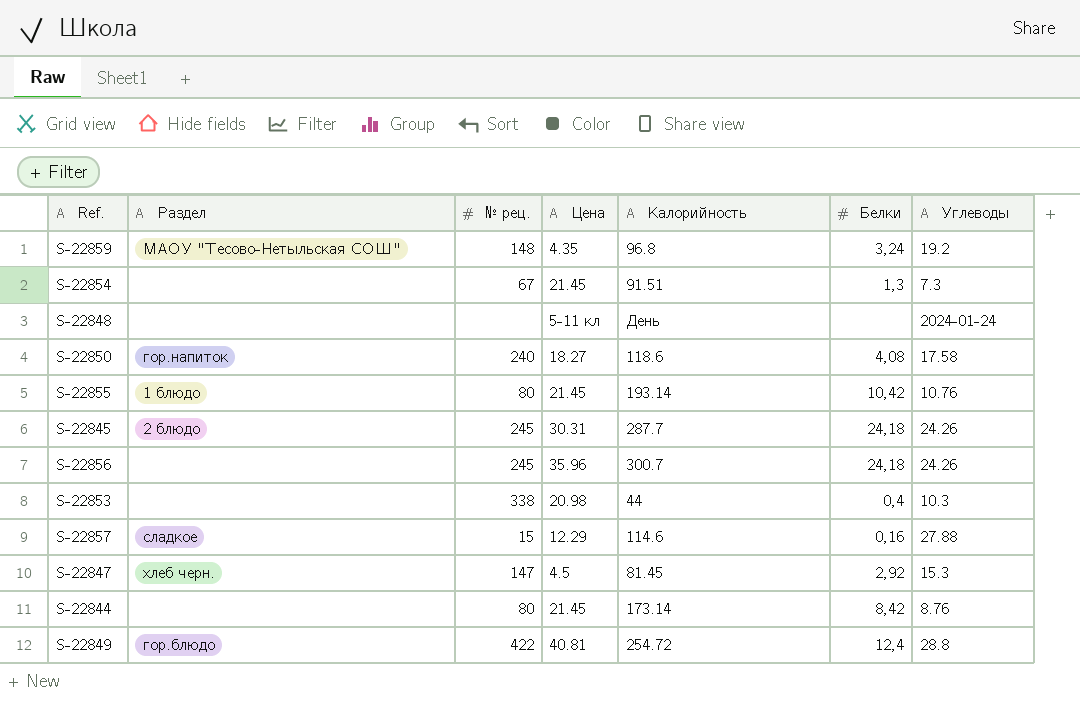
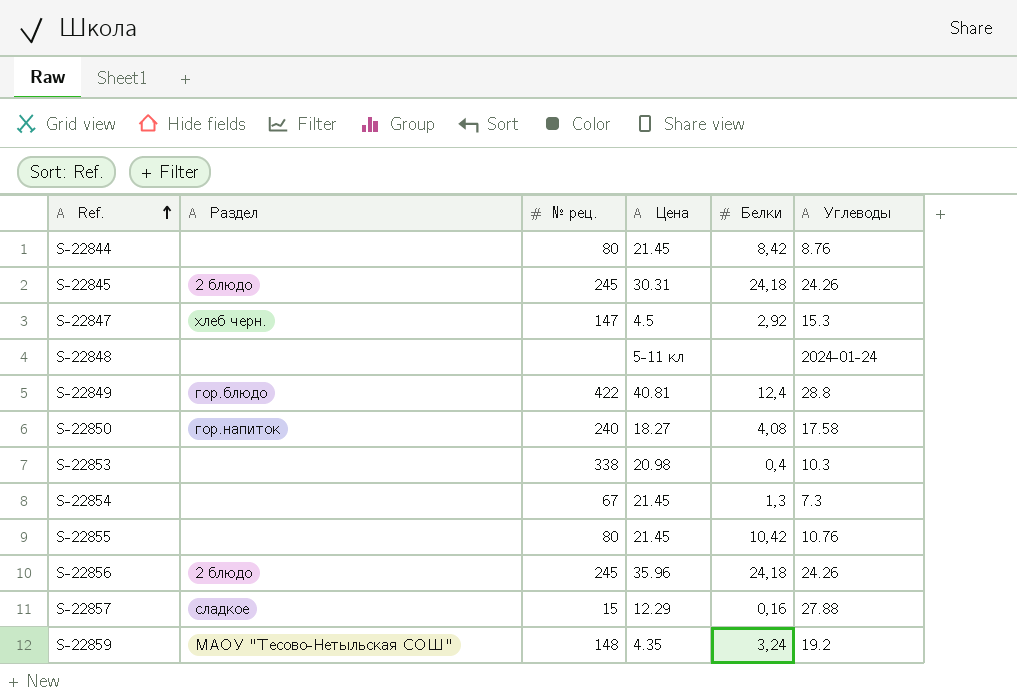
row order: none -> Ref. ascending
column Калорийность | position: 5 -> none
S-22855 | Раздел: 1 блюдо -> none
S-22856 | Раздел: none -> 2 блюдо

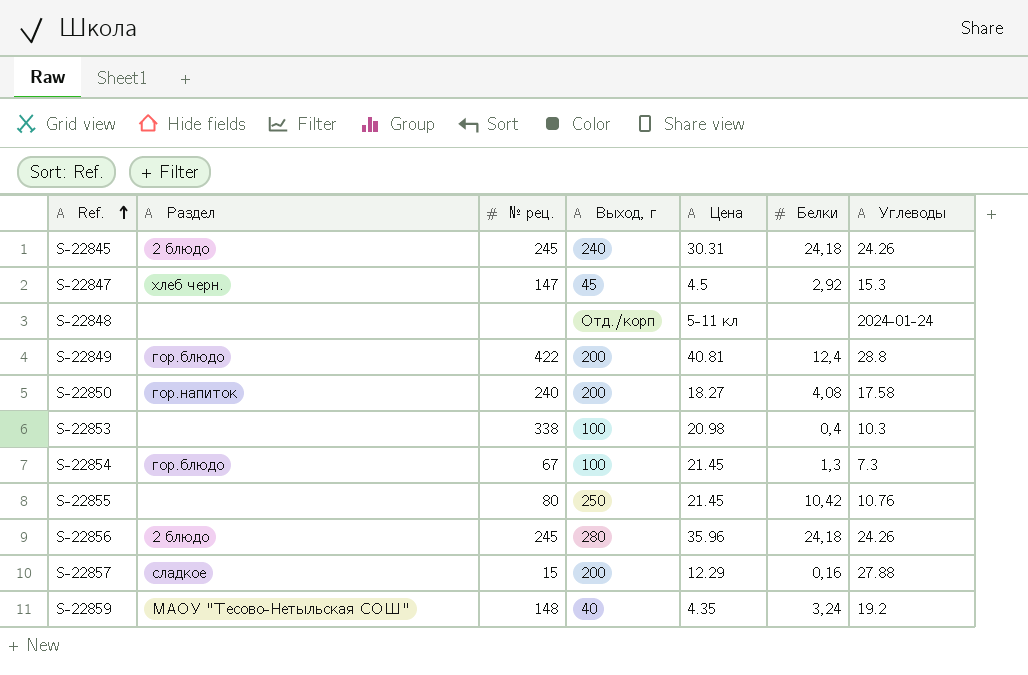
column Выход, г | position: none -> 4
row S-22844: none | 80 | 21.45 | 8,42 | 8.76 -> none
S-22854 | Раздел: none -> гор.блюдо

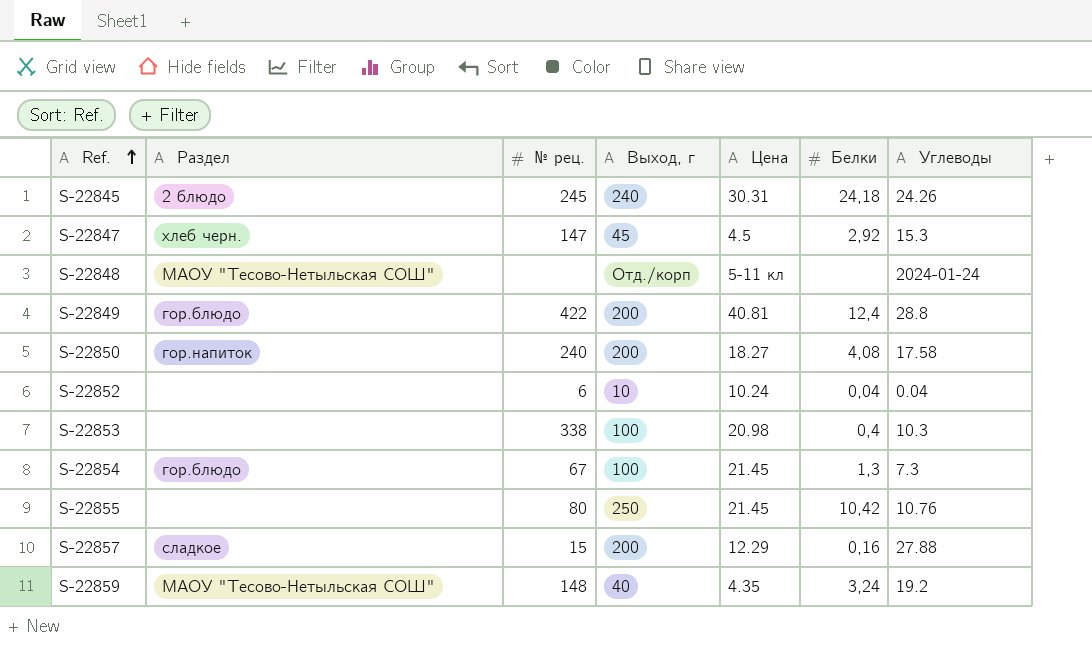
row S-22856: 2 блюдо | 245 | 280 | 35.96 | 24,18 | 24.26 -> none
S-22848 | Раздел: none -> МАОУ "Тесово-Нетыльская СОШ"
row S-22852: none -> none | 6 | 10 | 10.24 | 0,04 | 0.04

